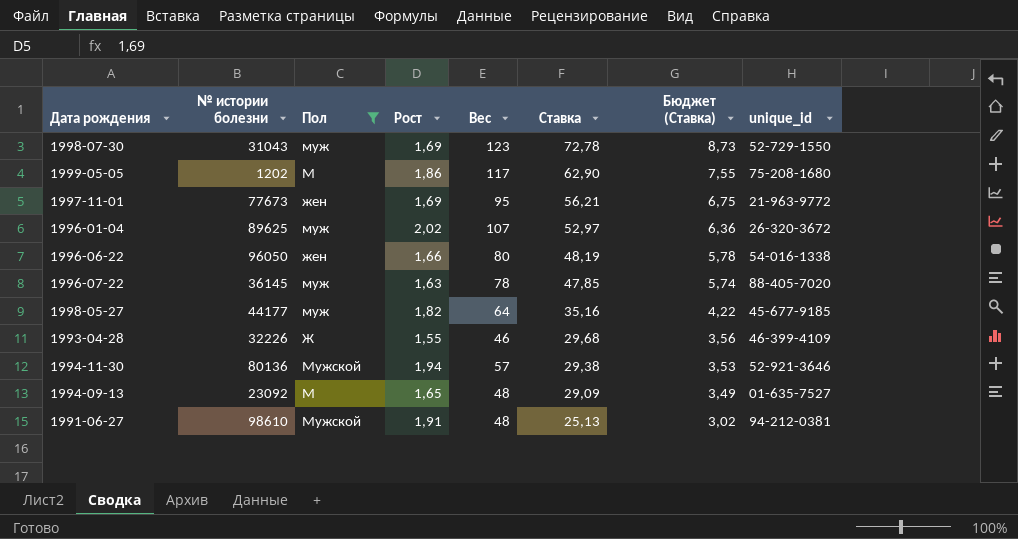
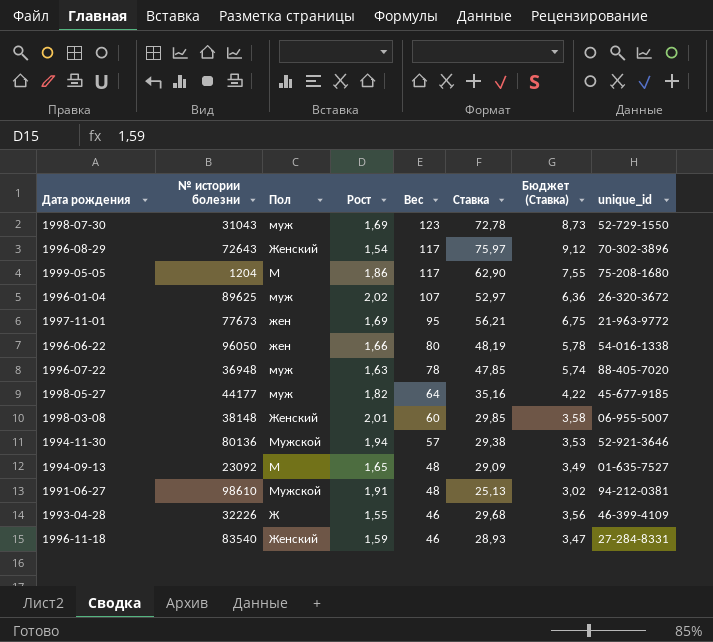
filter: Пол != Женский -> none
row order: Ставка descending -> Вес descending
1999-05-05 | № истории болезни: 1202 -> 1204
1996-07-22 | № истории болезни: 36145 -> 36948

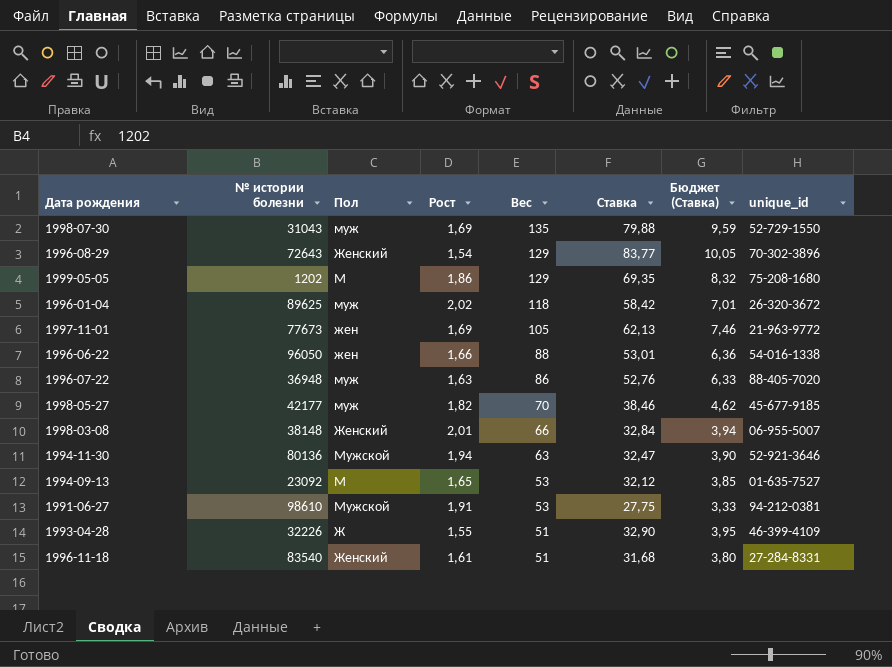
1998-07-30 | Вес: 123 -> 135
1998-07-30 | Ставка: 72,78 -> 79,88
1998-07-30 | Бюджет (Ставка): 8,73 -> 9,59
1996-08-29 | Вес: 117 -> 129
1996-08-29 | Ставка: 75,97 -> 83,77
1996-08-29 | Бюджет (Ставка): 9,12 -> 10,05
1999-05-05 | № истории болезни: 1204 -> 1202
1999-05-05 | Вес: 117 -> 129
1999-05-05 | Ставка: 62,90 -> 69,35
1999-05-05 | Бюджет (Ставка): 7,55 -> 8,32
1996-01-04 | Вес: 107 -> 118
1996-01-04 | Ставка: 52,97 -> 58,42
1996-01-04 | Бюджет (Ставка): 6,36 -> 7,01
1997-11-01 | Вес: 95 -> 105
1997-11-01 | Ставка: 56,21 -> 62,13
1997-11-01 | Бюджет (Ставка): 6,75 -> 7,46
1996-06-22 | Вес: 80 -> 88
1996-06-22 | Ставка: 48,19 -> 53,01
1996-06-22 | Бюджет (Ставка): 5,78 -> 6,36
1996-07-22 | Вес: 78 -> 86
1996-07-22 | Ставка: 47,85 -> 52,76
1996-07-22 | Бюджет (Ставка): 5,74 -> 6,33
1998-05-27 | № истории болезни: 44177 -> 42177
1998-05-27 | Вес: 64 -> 70
1998-05-27 | Ставка: 35,16 -> 38,46
1998-05-27 | Бюджет (Ставка): 4,22 -> 4,62
1998-03-08 | Вес: 60 -> 66
1998-03-08 | Ставка: 29,85 -> 32,84
1998-03-08 | Бюджет (Ставка): 3,58 -> 3,94
1994-11-30 | Вес: 57 -> 63
1994-11-30 | Ставка: 29,38 -> 32,47
1994-11-30 | Бюджет (Ставка): 3,53 -> 3,90
1994-09-13 | Вес: 48 -> 53
1994-09-13 | Ставка: 29,09 -> 32,12
1994-09-13 | Бюджет (Ставка): 3,49 -> 3,85
1991-06-27 | Вес: 48 -> 53
1991-06-27 | Ставка: 25,13 -> 27,75
1991-06-27 | Бюджет (Ставка): 3,02 -> 3,33
1993-04-28 | Вес: 46 -> 51
1993-04-28 | Ставка: 29,68 -> 32,90
1993-04-28 | Бюджет (Ставка): 3,56 -> 3,95
1996-11-18 | Рост: 1,59 -> 1,61
1996-11-18 | Вес: 46 -> 51
1996-11-18 | Ставка: 28,93 -> 31,68
1996-11-18 | Бюджет (Ставка): 3,47 -> 3,80

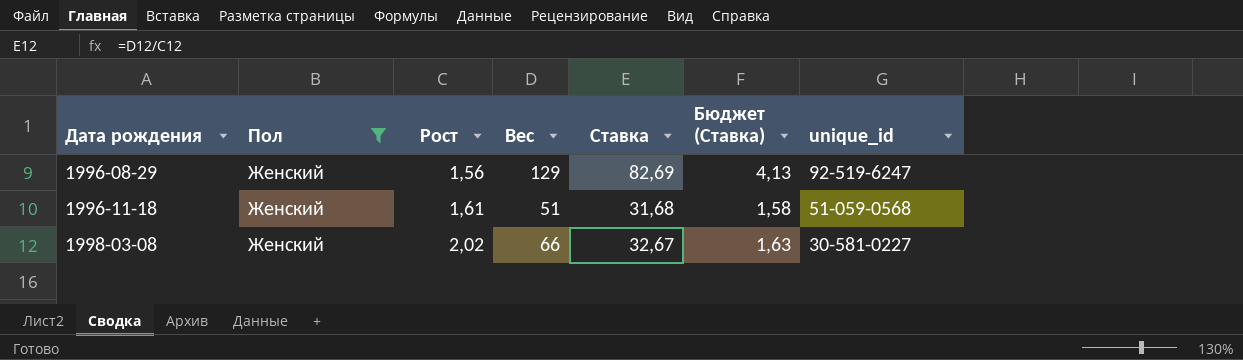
filter: none -> Пол = Женский
row order: Вес descending -> Дата рождения ascending
column № истории болезни | position: 2 -> none
column Бюджет (Ставка) | formula: [Ставка] * 0,12 -> [Ставка] * 0,05
1996-08-29 | Рост: 1,54 -> 1,56
1996-08-29 | Ставка: 83,77 -> 82,69
1996-08-29 | unique_id: 70-302-3896 -> 92-519-6247
1996-11-18 | unique_id: 27-284-8331 -> 51-059-0568
1998-03-08 | Рост: 2,01 -> 2,02
1998-03-08 | Ставка: 32,84 -> 32,67
1998-03-08 | unique_id: 06-955-5007 -> 30-581-0227

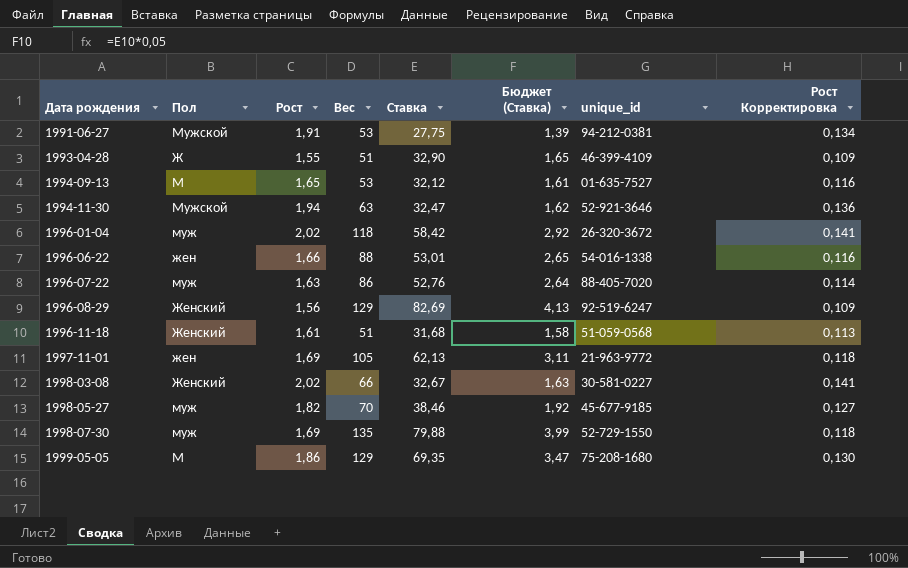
filter: Пол = Женский -> none
column Рост Корректировка | formula: none -> [Рост] * 0,07

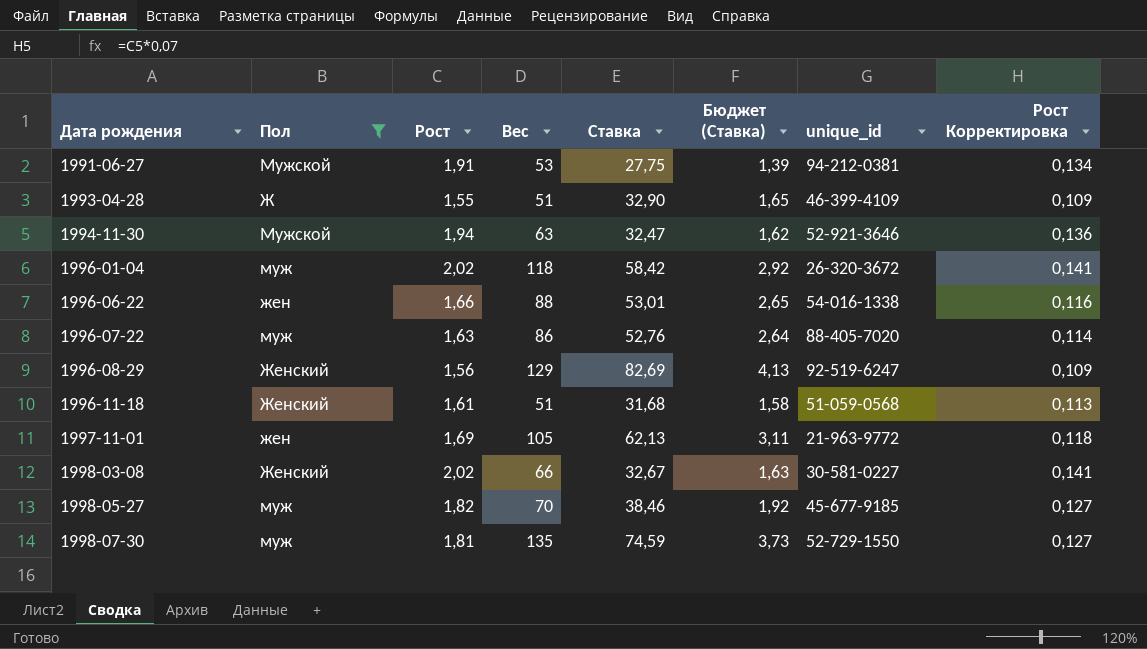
filter: none -> Пол != М
1998-07-30 | Рост: 1,69 -> 1,81
1998-07-30 | Ставка: 79,88 -> 74,59
1998-07-30 | Бюджет (Ставка): 3,99 -> 3,73
1998-07-30 | Рост Корректировка: 0,118 -> 0,127

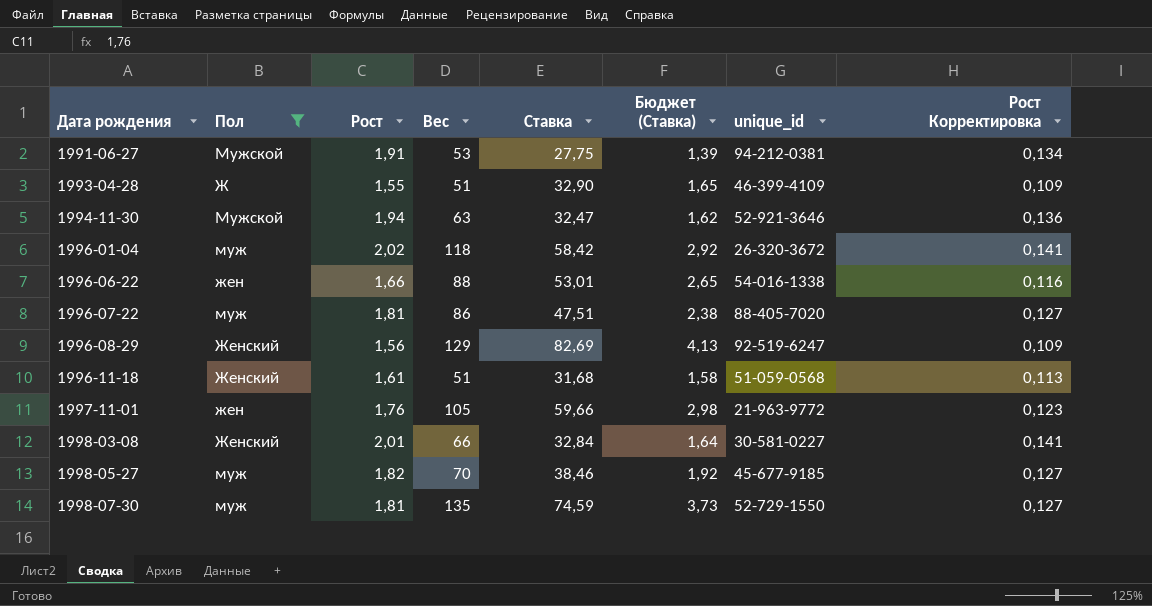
1996-07-22 | Рост: 1,63 -> 1,81
1996-07-22 | Ставка: 52,76 -> 47,51
1996-07-22 | Бюджет (Ставка): 2,64 -> 2,38
1996-07-22 | Рост Корректировка: 0,114 -> 0,127
1997-11-01 | Рост: 1,69 -> 1,76
1997-11-01 | Ставка: 62,13 -> 59,66
1997-11-01 | Бюджет (Ставка): 3,11 -> 2,98
1997-11-01 | Рост Корректировка: 0,118 -> 0,123
1998-03-08 | Рост: 2,02 -> 2,01
1998-03-08 | Ставка: 32,67 -> 32,84
1998-03-08 | Бюджет (Ставка): 1,63 -> 1,64

